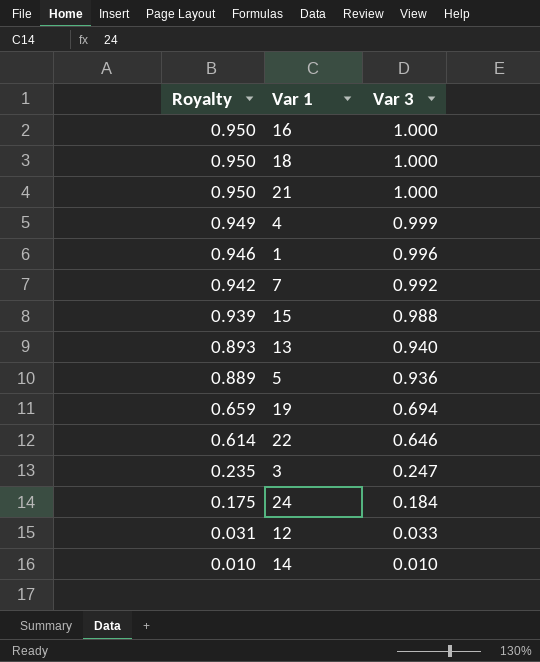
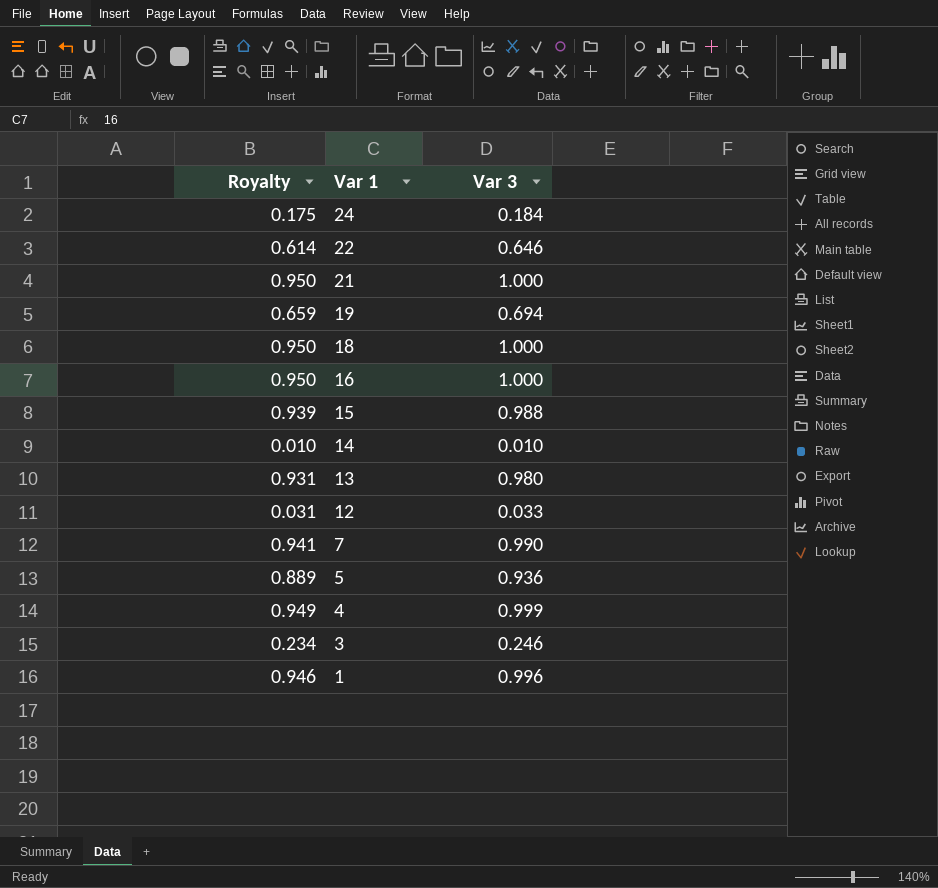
row order: Royalty descending -> Var 1 descending
13 | Royalty: 0.893 -> 0.931
13 | Var 3: 0.940 -> 0.980
7 | Royalty: 0.942 -> 0.941
7 | Var 3: 0.992 -> 0.990
3 | Royalty: 0.235 -> 0.234
3 | Var 3: 0.247 -> 0.246

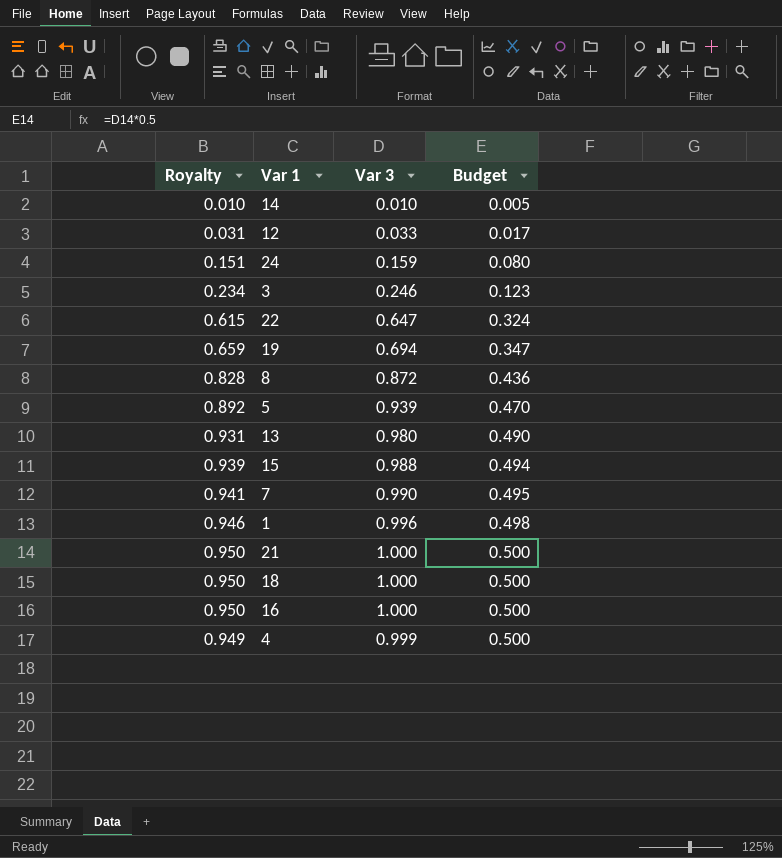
row order: Var 1 descending -> Budget ascending
column Budget | formula: none -> [Var 3] * 0.5
24 | Royalty: 0.175 -> 0.151
24 | Var 3: 0.184 -> 0.159
22 | Royalty: 0.614 -> 0.615
22 | Var 3: 0.646 -> 0.647
row 8: none -> 0.828 | 0.872 | 0.436
5 | Royalty: 0.889 -> 0.892
5 | Var 3: 0.936 -> 0.939

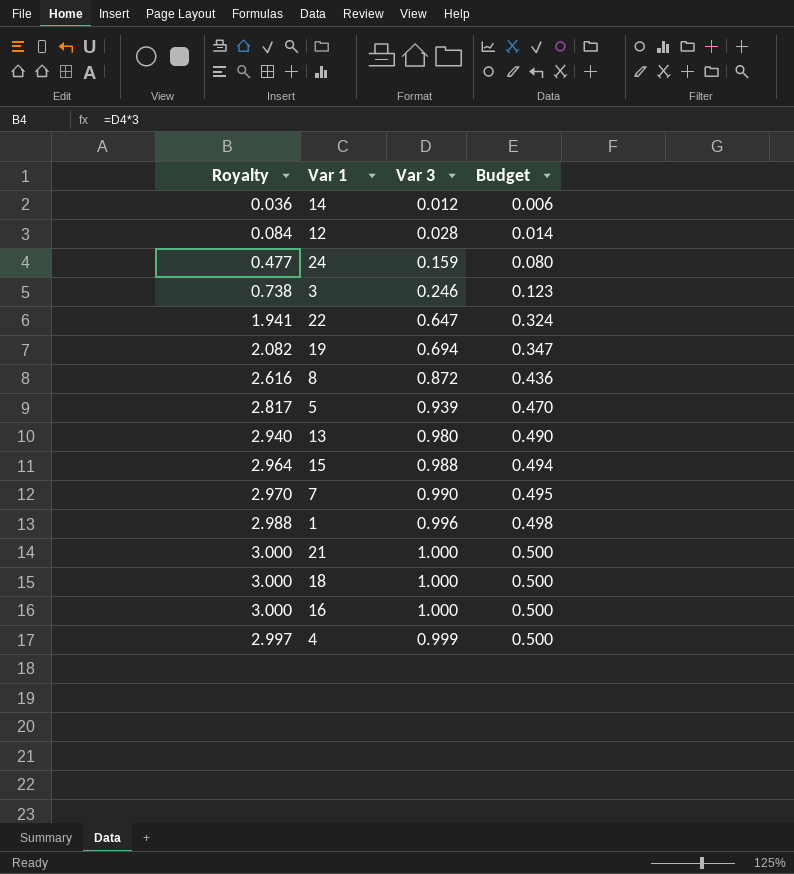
column Royalty | formula: [Var 3] * 0.95 -> [Var 3] * 3
14 | Var 3: 0.010 -> 0.012
14 | Budget: 0.005 -> 0.006
12 | Var 3: 0.033 -> 0.028
12 | Budget: 0.017 -> 0.014

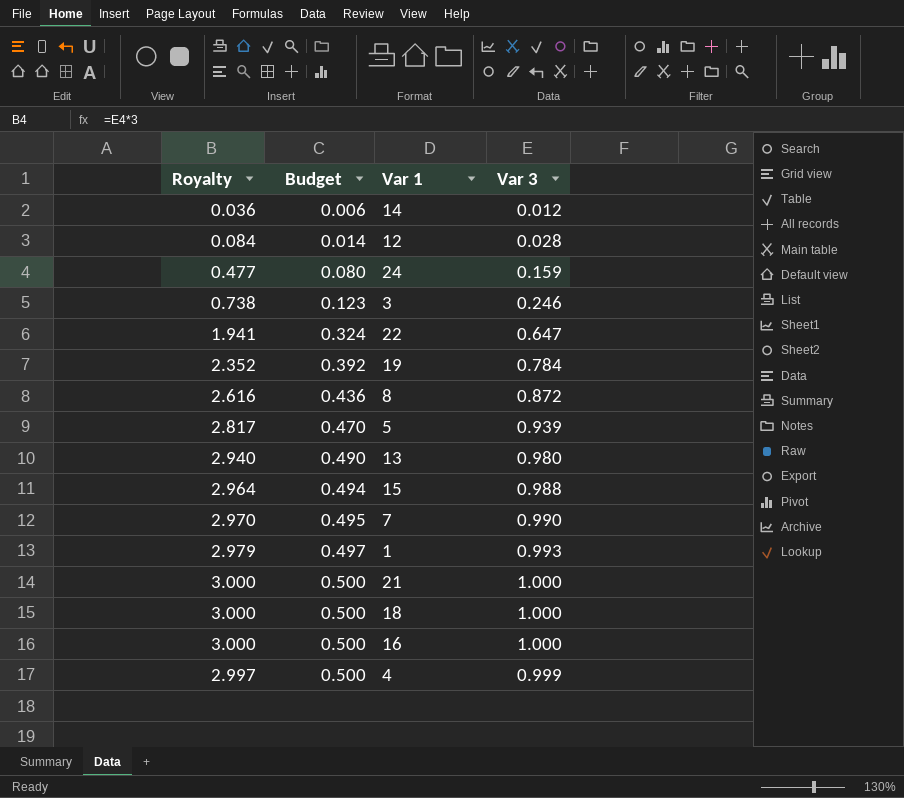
column Budget | position: 4 -> 2
19 | Royalty: 2.082 -> 2.352
19 | Budget: 0.347 -> 0.392
19 | Var 3: 0.694 -> 0.784
1 | Royalty: 2.988 -> 2.979
1 | Budget: 0.498 -> 0.497
1 | Var 3: 0.996 -> 0.993

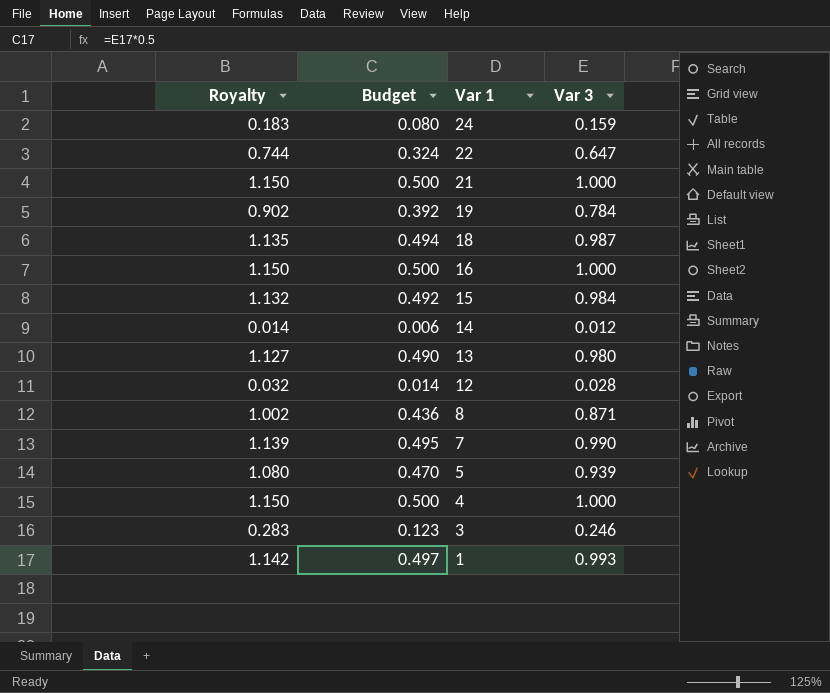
row order: Budget ascending -> Var 1 descending
column Royalty | formula: [Var 3] * 3 -> [Var 3] * 1.15
18 | Budget: 0.500 -> 0.494
18 | Var 3: 1.000 -> 0.987
15 | Budget: 0.494 -> 0.492
15 | Var 3: 0.988 -> 0.984
8 | Var 3: 0.872 -> 0.871
4 | Var 3: 0.999 -> 1.000

